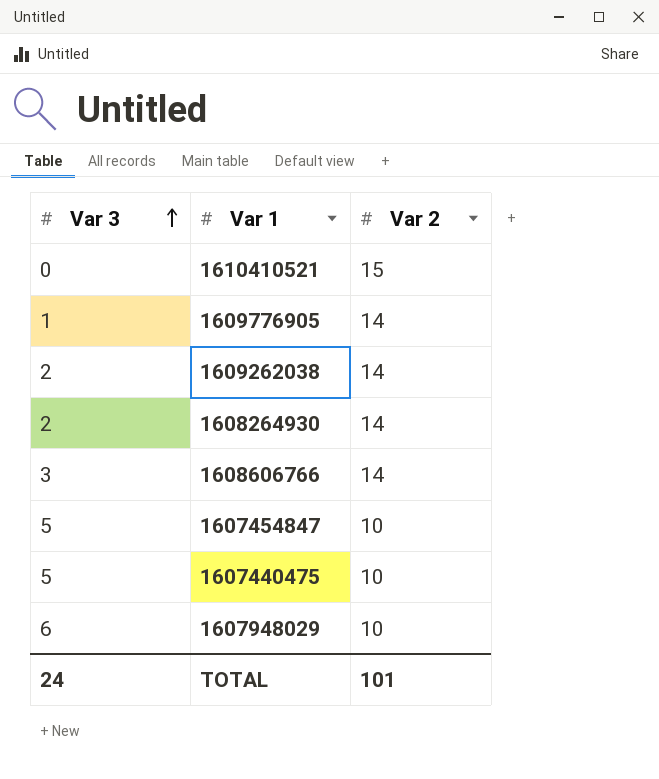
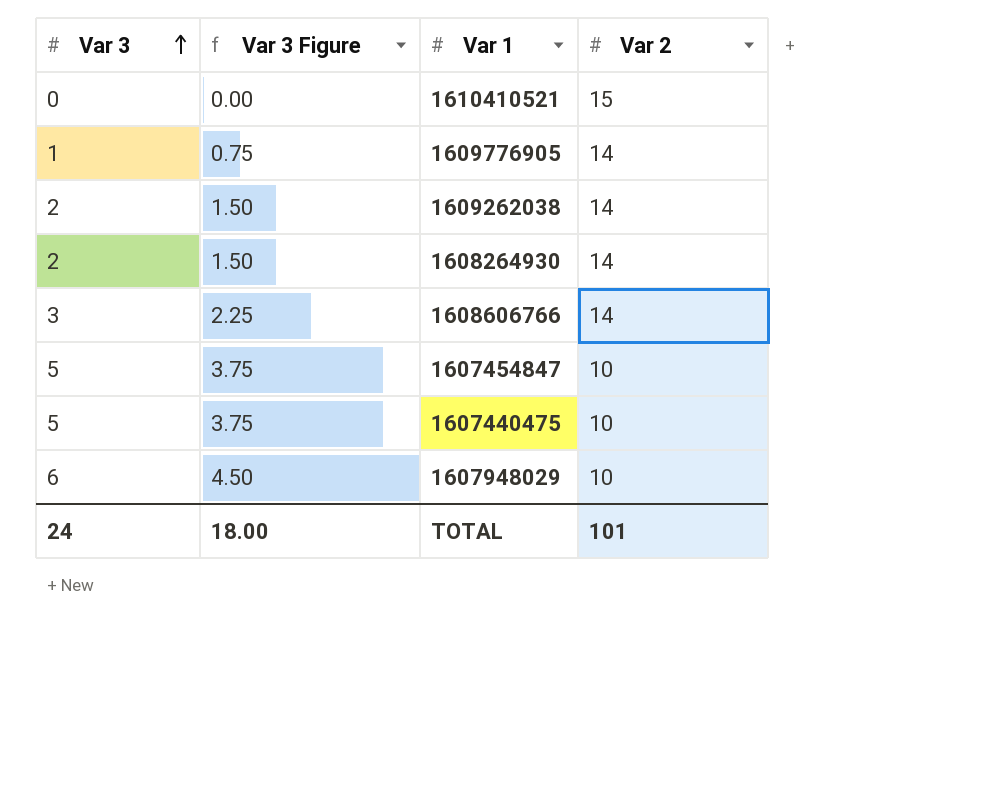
column Var 3 Figure | formula: none -> [Var 3] * 0.75

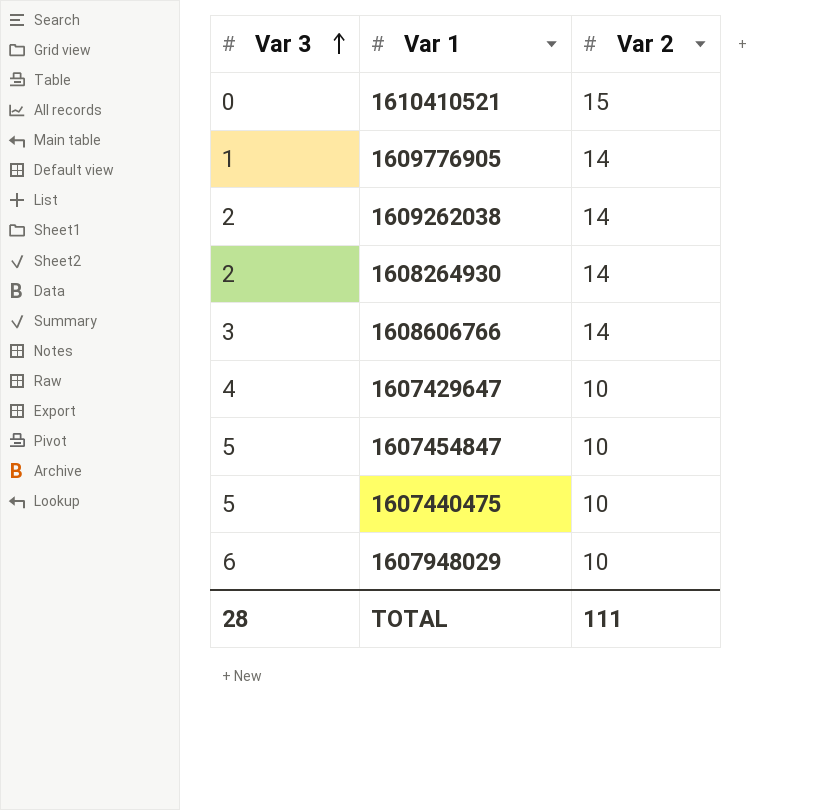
column Var 3 Figure | formula: [Var 3] * 0.75 -> none
row 1607429647: none -> 4 | 10
TOTAL | Var 3: 24 -> 28
TOTAL | Var 2: 101 -> 111

